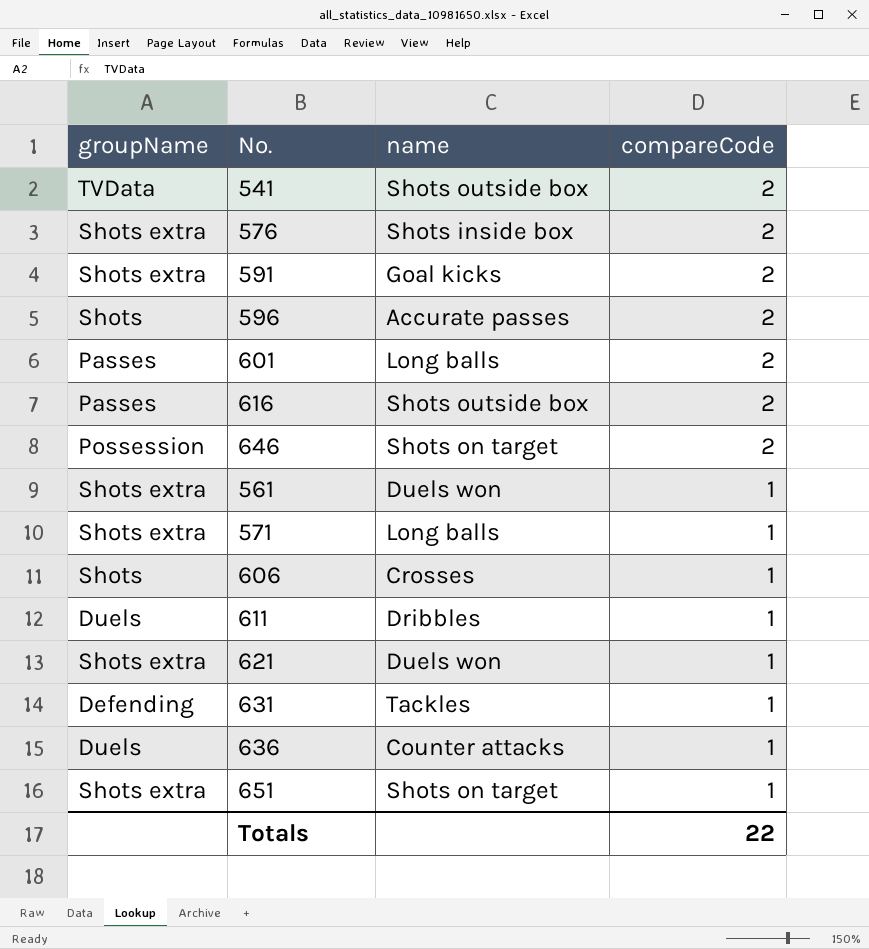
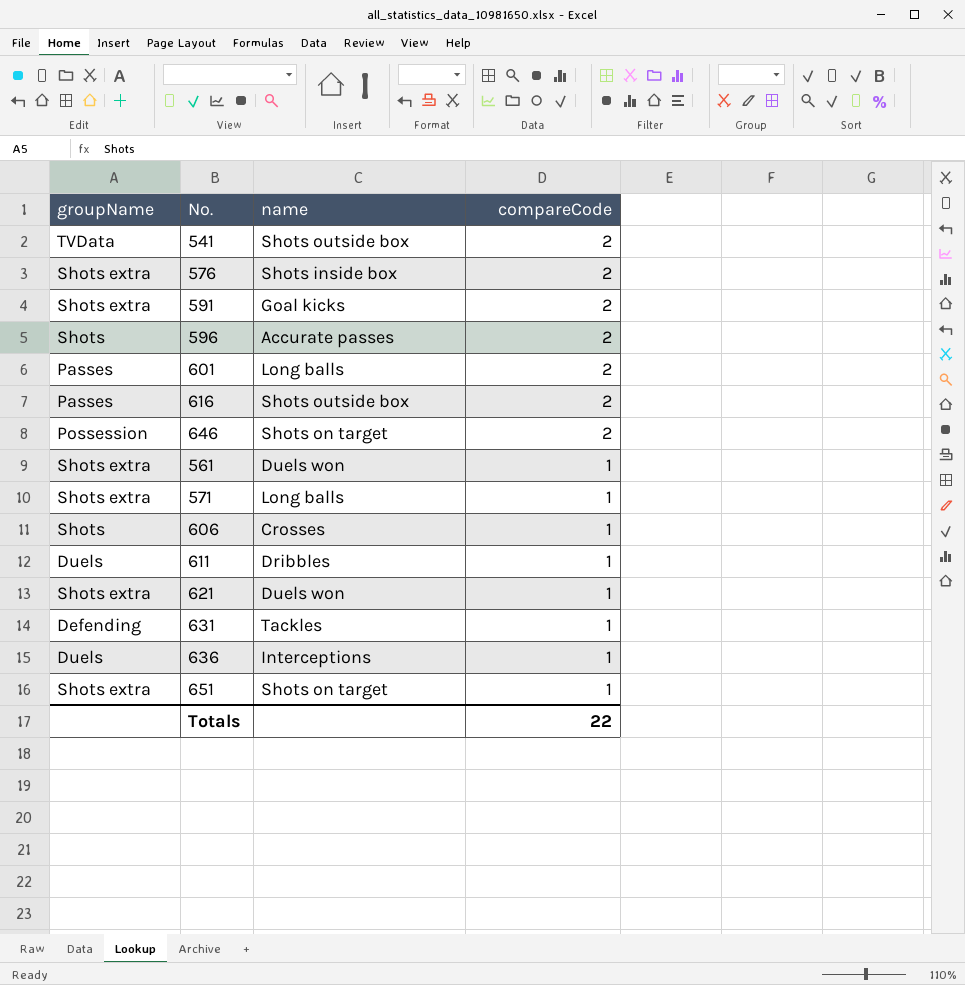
636 | name: Counter attacks -> Interceptions

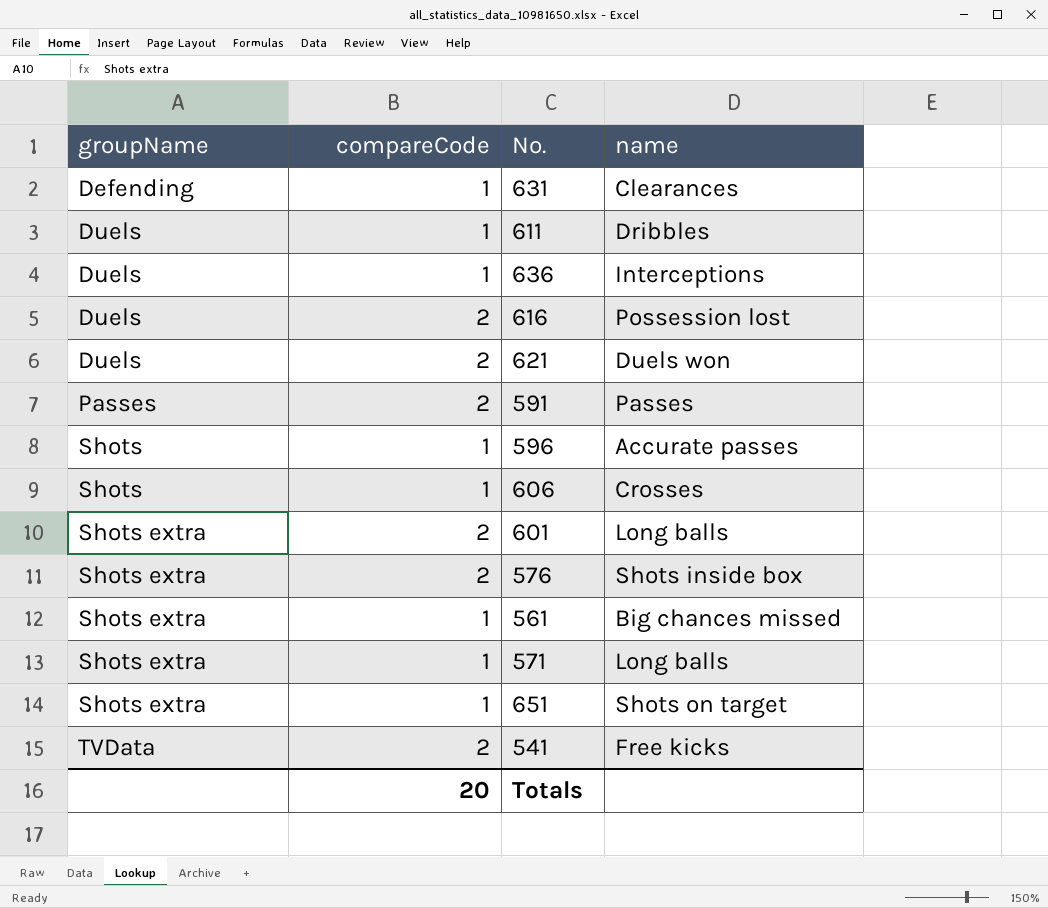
row order: compareCode descending -> groupName ascending
column compareCode | position: 4 -> 2
row 646: Possession | Shots on target | 2 -> none
631 | name: Tackles -> Clearances
616 | groupName: Passes -> Duels
616 | name: Shots outside box -> Possession lost
621 | groupName: Shots extra -> Duels
621 | compareCode: 1 -> 2
591 | groupName: Shots extra -> Passes
591 | name: Goal kicks -> Passes
596 | compareCode: 2 -> 1
601 | groupName: Passes -> Shots extra
561 | name: Duels won -> Big chances missed
541 | name: Shots outside box -> Free kicks
Totals | compareCode: 22 -> 20

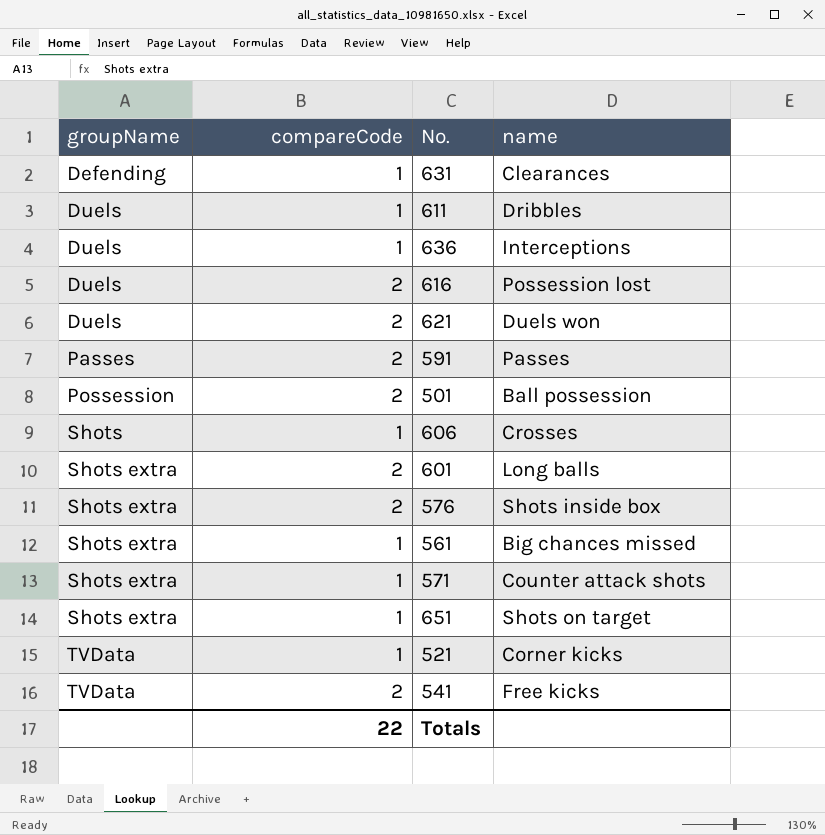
row 596: Shots | 1 | Accurate passes -> none
row 501: none -> Possession | 2 | Ball possession
571 | name: Long balls -> Counter attack shots
row 521: none -> TVData | 1 | Corner kicks
Totals | compareCode: 20 -> 22

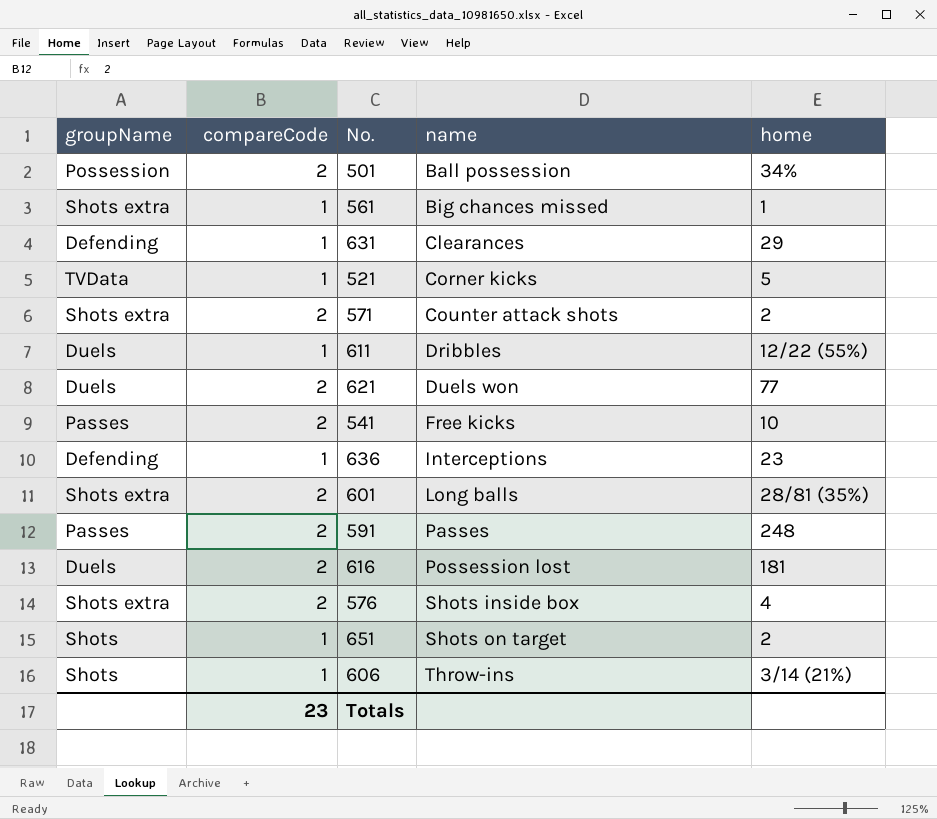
row order: groupName ascending -> name ascending
column home | position: none -> 5
571 | compareCode: 1 -> 2
541 | groupName: TVData -> Passes
636 | groupName: Duels -> Defending
651 | groupName: Shots extra -> Shots
606 | name: Crosses -> Throw-ins
Totals | compareCode: 22 -> 23

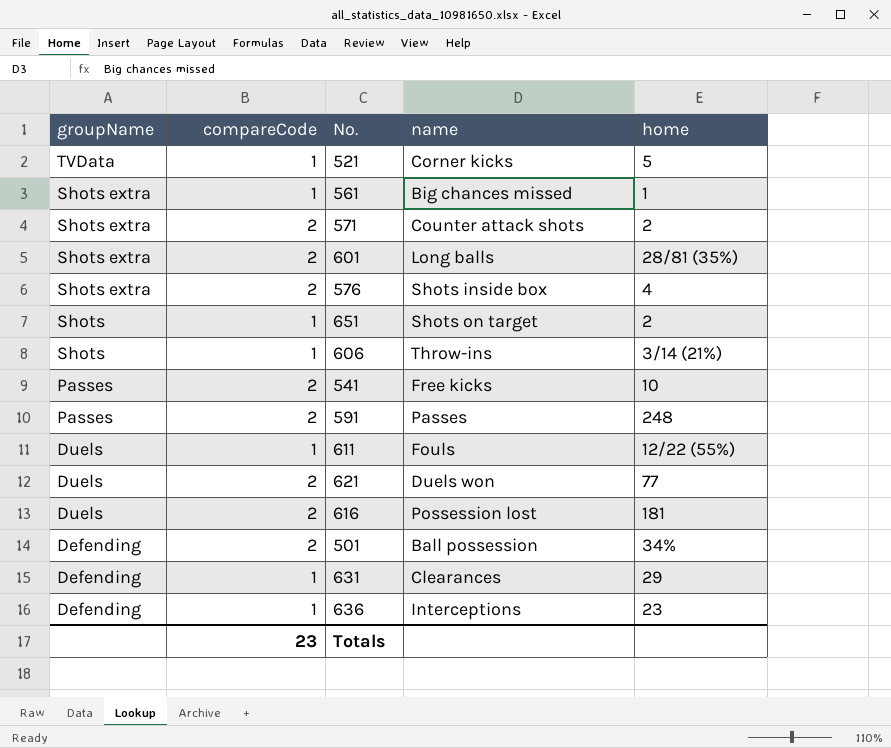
row order: name ascending -> groupName descending
611 | name: Dribbles -> Fouls
501 | groupName: Possession -> Defending

